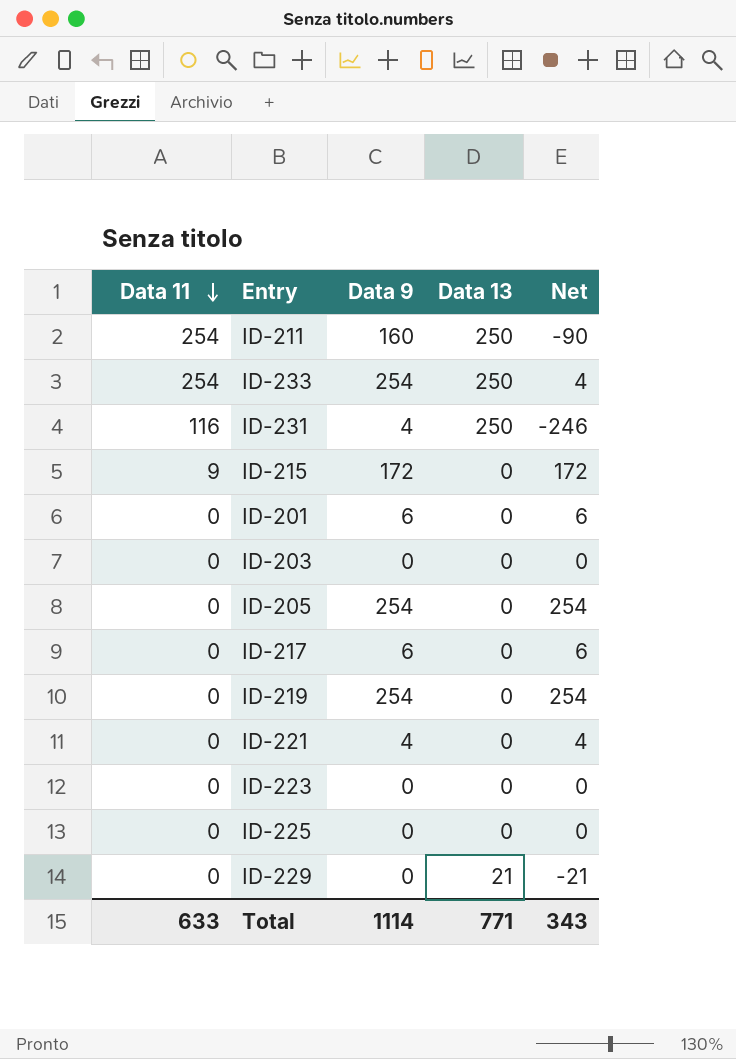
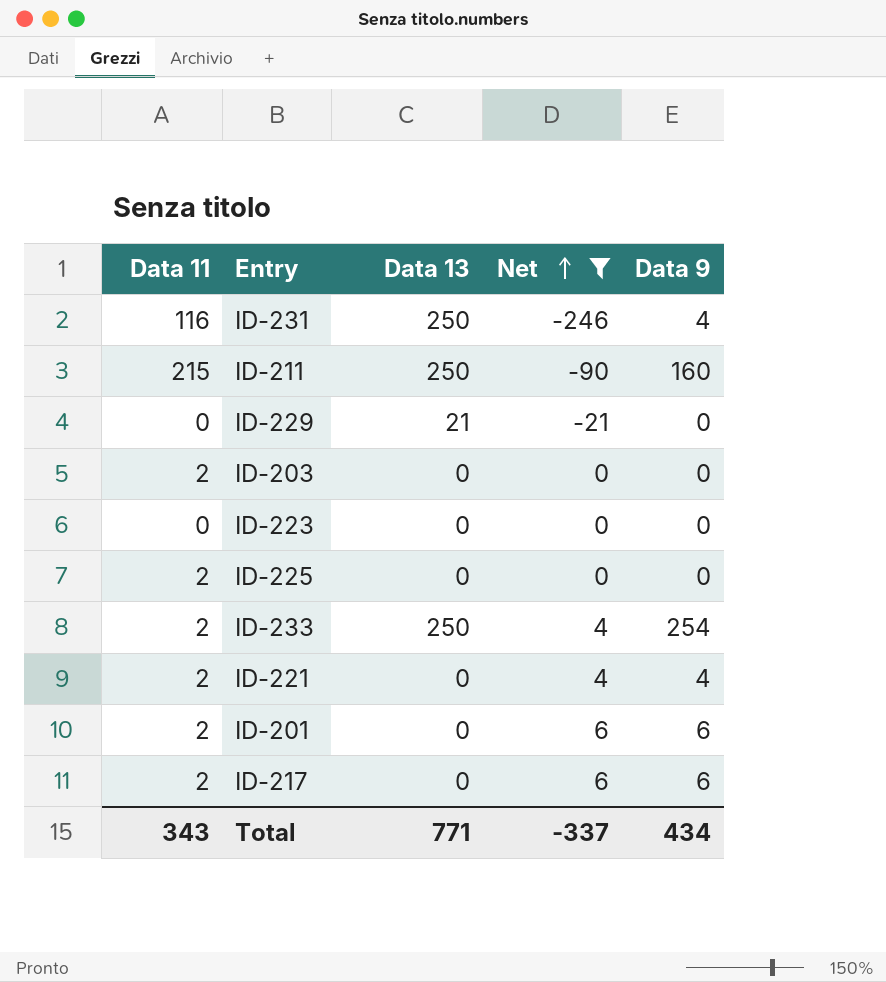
filter: none -> Net <= 6
row order: Data 11 descending -> Net ascending
column Data 9 | position: 3 -> 5
ID-211 | Data 11: 254 -> 215
ID-203 | Data 11: 0 -> 2
ID-225 | Data 11: 0 -> 2
ID-233 | Data 11: 254 -> 2
ID-221 | Data 11: 0 -> 2
ID-201 | Data 11: 0 -> 2
ID-217 | Data 11: 0 -> 2
Total | Data 11: 633 -> 343
Total | Net: 343 -> -337
Total | Data 9: 1114 -> 434

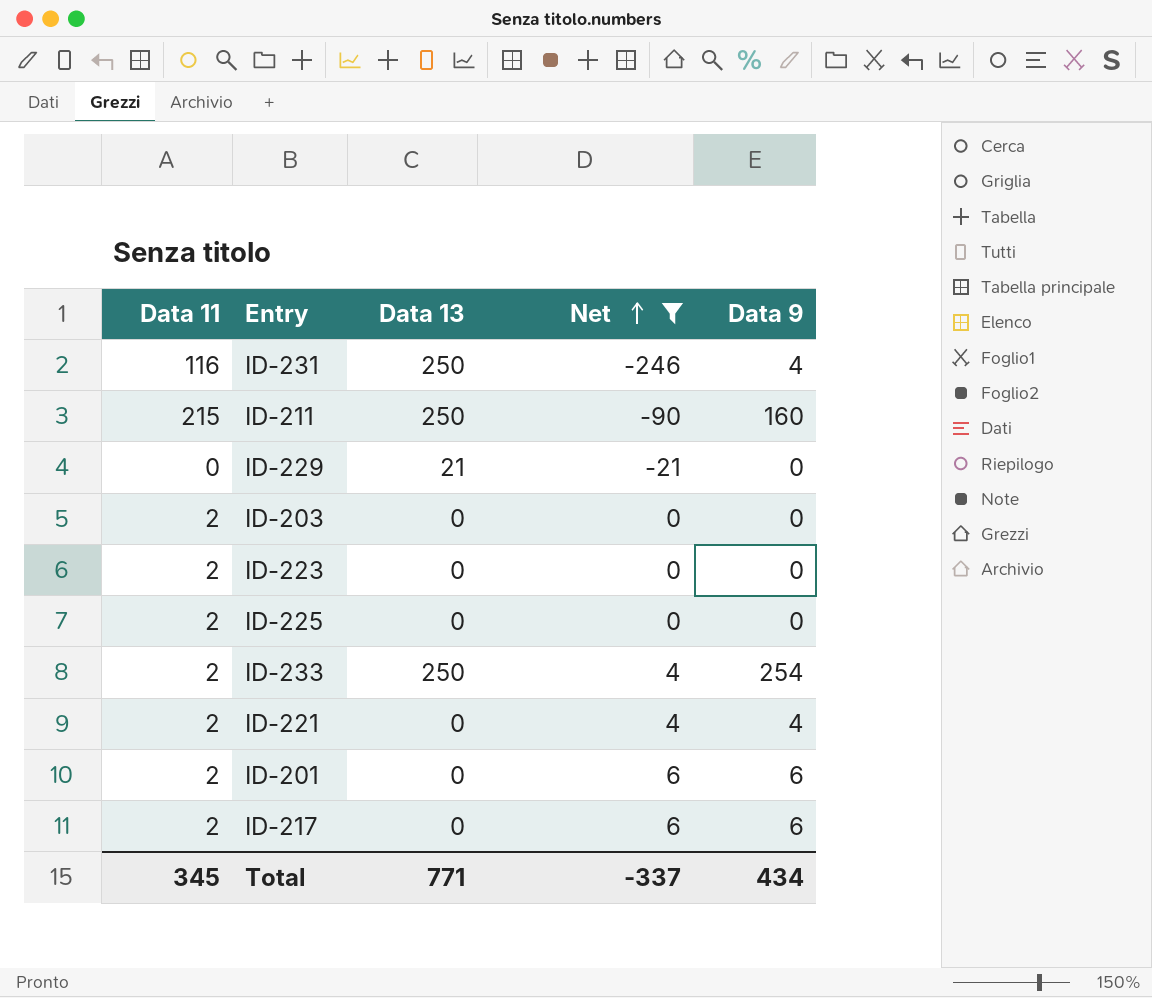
ID-223 | Data 11: 0 -> 2
Total | Data 11: 343 -> 345

